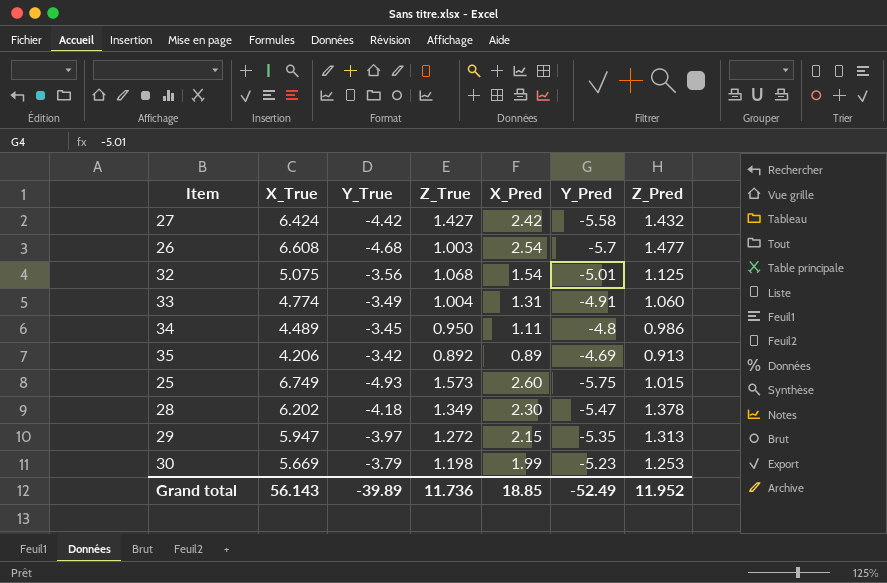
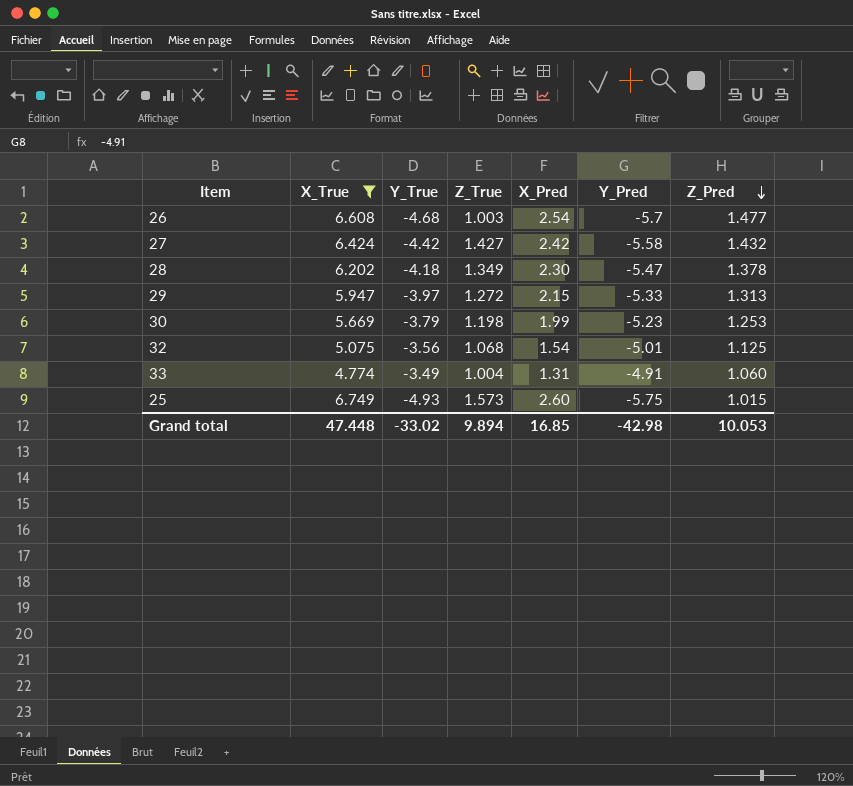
filter: none -> X_True >= 4.774
row order: none -> Z_Pred descending
29 | Y_Pred: -5.35 -> -5.33
Grand total | X_True: 56.143 -> 47.448
Grand total | Y_True: -39.89 -> -33.02
Grand total | Z_True: 11.736 -> 9.894
Grand total | X_Pred: 18.85 -> 16.85
Grand total | Y_Pred: -52.49 -> -42.98
Grand total | Z_Pred: 11.952 -> 10.053

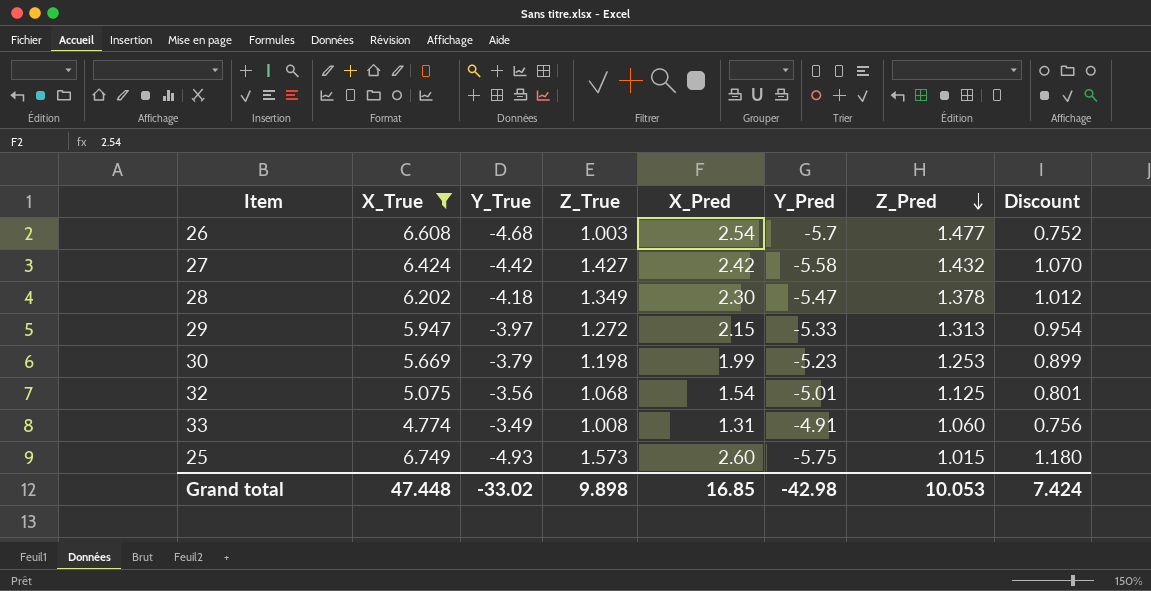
column Discount | formula: none -> [Z_True] * 0.75
33 | Z_True: 1.004 -> 1.008
Grand total | Z_True: 9.894 -> 9.898

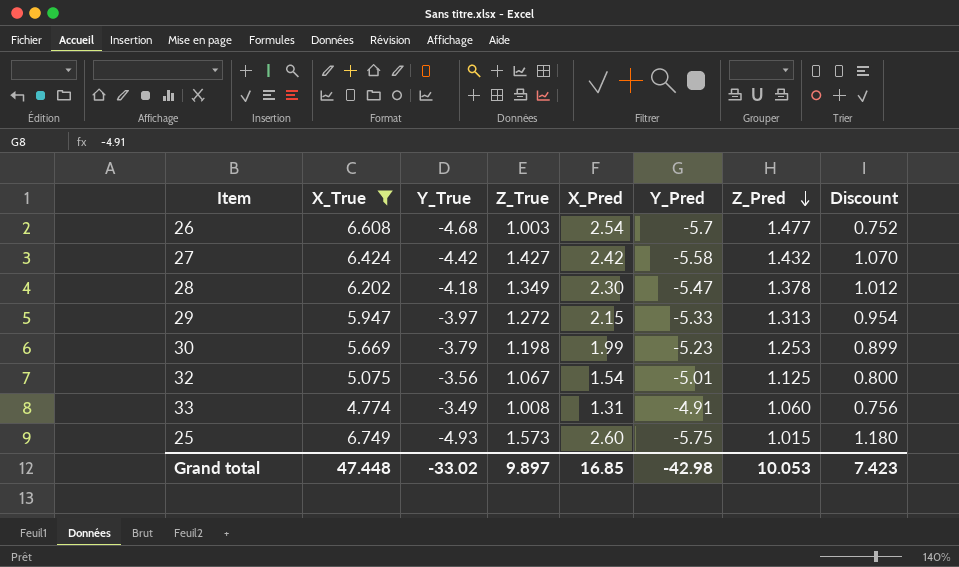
32 | Z_True: 1.068 -> 1.067
32 | Discount: 0.801 -> 0.800
Grand total | Z_True: 9.898 -> 9.897
Grand total | Discount: 7.424 -> 7.423

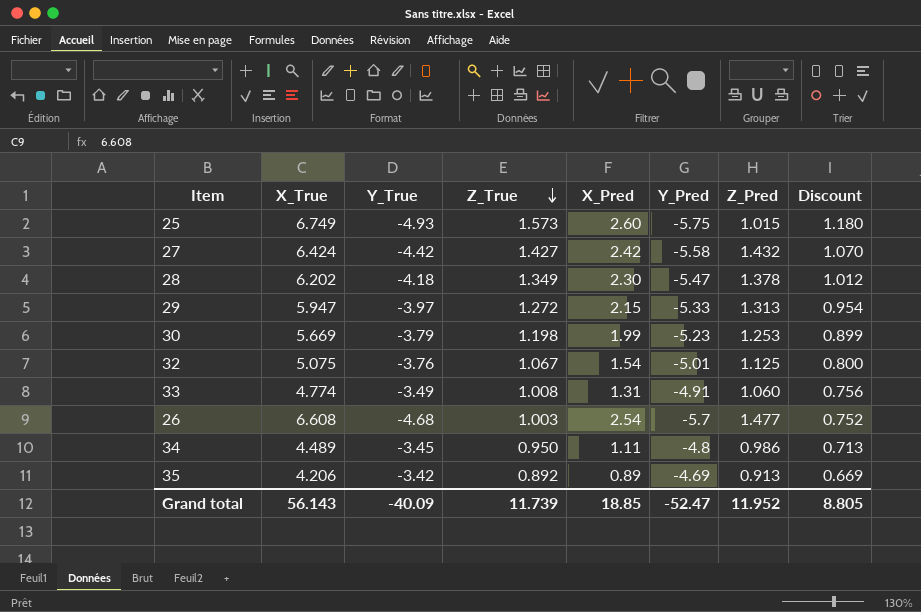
filter: X_True >= 4.774 -> none
row order: Z_Pred descending -> Z_True descending
32 | Y_True: -3.56 -> -3.76
Grand total | X_True: 47.448 -> 56.143
Grand total | Y_True: -33.02 -> -40.09
Grand total | Z_True: 9.897 -> 11.739
Grand total | X_Pred: 16.85 -> 18.85
Grand total | Y_Pred: -42.98 -> -52.47
Grand total | Z_Pred: 10.053 -> 11.952
Grand total | Discount: 7.423 -> 8.805

